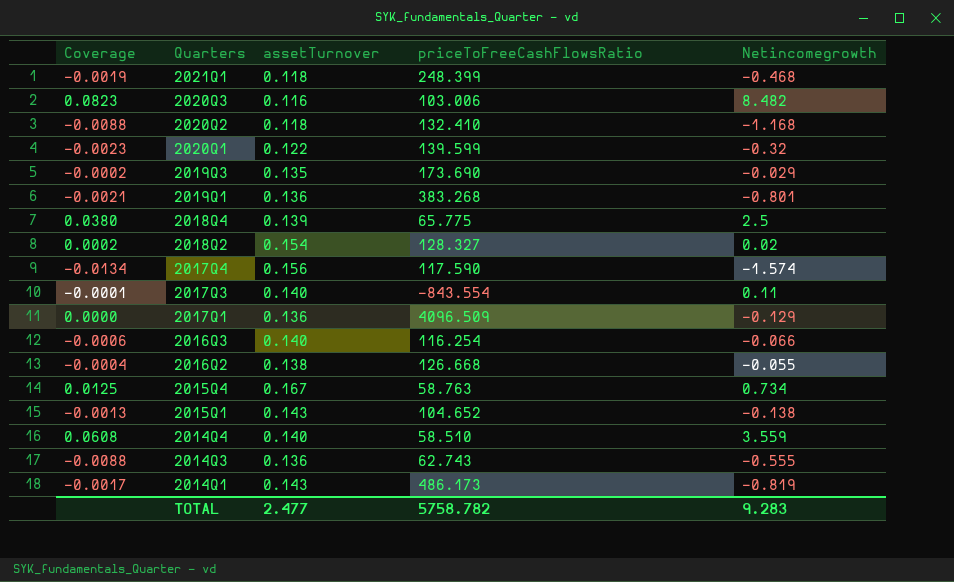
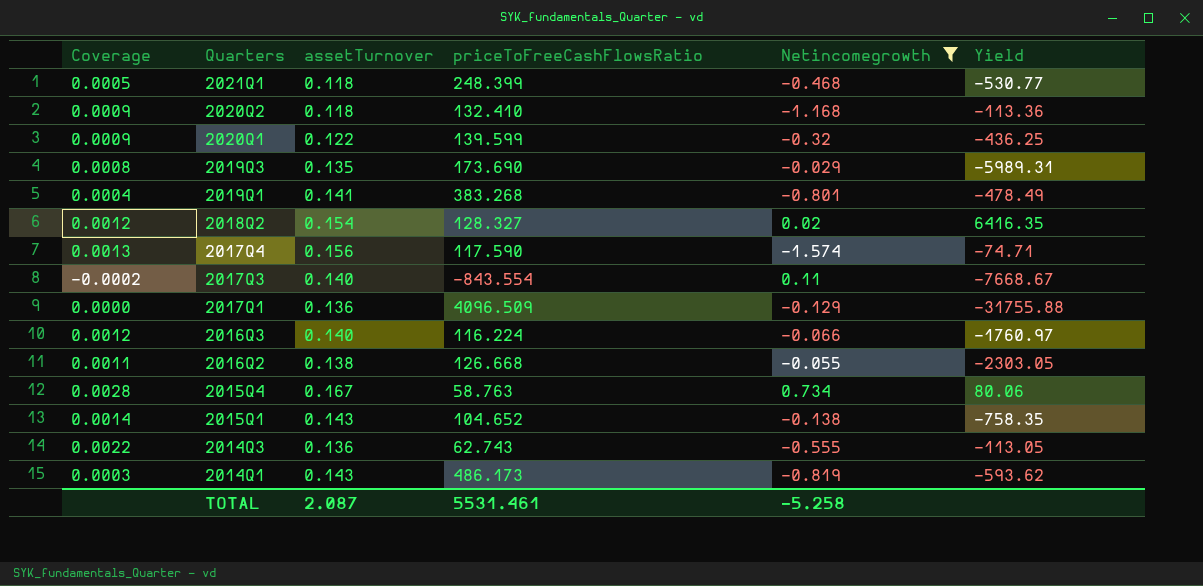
filter: none -> Netincomegrowth <= 0.734
column Coverage | formula: [Netincomegrowth] / [priceToFreeCashFlowsRatio] -> [assetTurnover] / [priceToFreeCashFlowsRatio]
column Yield | formula: none -> [priceToFreeCashFlowsRatio] / [Netincomegrowth]
2019Q1 | assetTurnover: 0.136 -> 0.141
2016Q3 | priceToFreeCashFlowsRatio: 116.254 -> 116.224
TOTAL | assetTurnover: 2.477 -> 2.087
TOTAL | priceToFreeCashFlowsRatio: 5758.782 -> 5531.461
TOTAL | Netincomegrowth: 9.283 -> -5.258

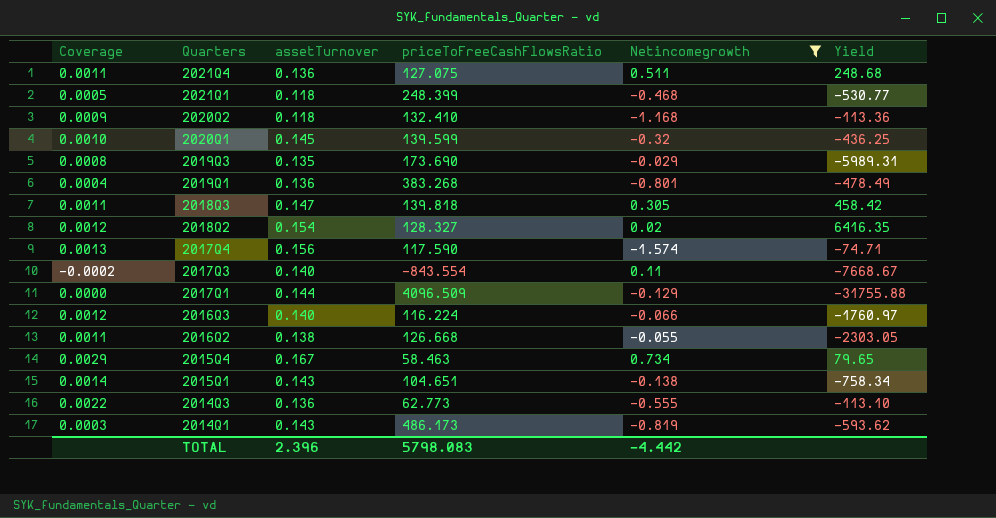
row 2021Q4: none -> 0.0011 | 0.136 | 127.075 | 0.511 | 248.68
2020Q1 | Coverage: 0.0009 -> 0.0010
2020Q1 | assetTurnover: 0.122 -> 0.145
2019Q1 | assetTurnover: 0.141 -> 0.136
row 2018Q3: none -> 0.0011 | 0.147 | 139.818 | 0.305 | 458.42
2017Q1 | assetTurnover: 0.136 -> 0.144
2015Q4 | Coverage: 0.0028 -> 0.0029
2015Q4 | priceToFreeCashFlowsRatio: 58.763 -> 58.463
2015Q4 | Yield: 80.06 -> 79.65
2015Q1 | priceToFreeCashFlowsRatio: 104.652 -> 104.651
2015Q1 | Yield: -758.35 -> -758.34
2014Q3 | priceToFreeCashFlowsRatio: 62.743 -> 62.773
2014Q3 | Yield: -113.05 -> -113.10
TOTAL | assetTurnover: 2.087 -> 2.396
TOTAL | priceToFreeCashFlowsRatio: 5531.461 -> 5798.083
TOTAL | Netincomegrowth: -5.258 -> -4.442

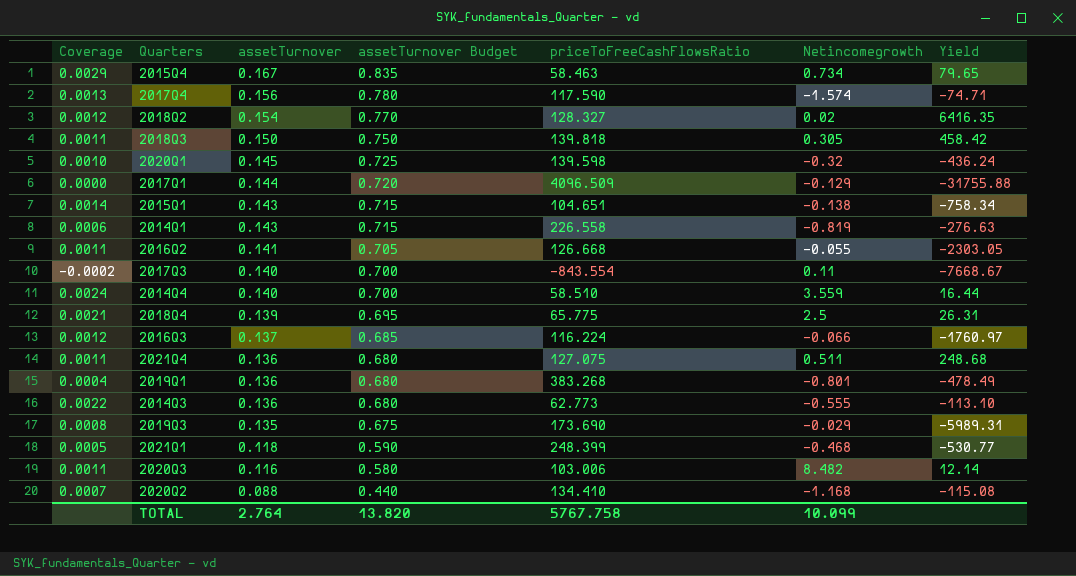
filter: Netincomegrowth <= 0.734 -> none
row order: Quarters descending -> assetTurnover descending
column assetTurnover Budget | formula: none -> [assetTurnover] * 5
2018Q3 | assetTurnover: 0.147 -> 0.150
2020Q1 | priceToFreeCashFlowsRatio: 139.599 -> 139.598
2020Q1 | Yield: -436.25 -> -436.24
2014Q1 | Coverage: 0.0003 -> 0.0006
2014Q1 | priceToFreeCashFlowsRatio: 486.173 -> 226.558
2014Q1 | Yield: -593.62 -> -276.63
2016Q2 | assetTurnover: 0.138 -> 0.141
2016Q3 | assetTurnover: 0.140 -> 0.137
2020Q2 | Coverage: 0.0009 -> 0.0007
2020Q2 | assetTurnover: 0.118 -> 0.088
2020Q2 | priceToFreeCashFlowsRatio: 132.410 -> 134.410
2020Q2 | Yield: -113.36 -> -115.08
TOTAL | assetTurnover: 2.396 -> 2.764
TOTAL | priceToFreeCashFlowsRatio: 5798.083 -> 5767.758
TOTAL | Netincomegrowth: -4.442 -> 10.099

